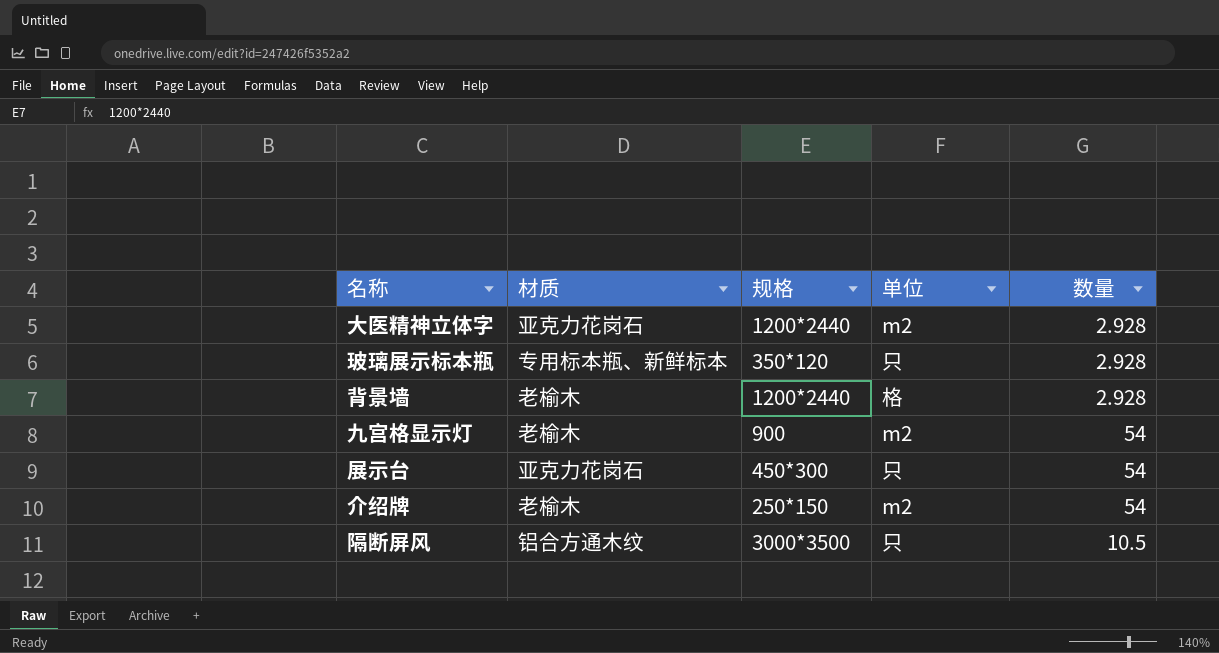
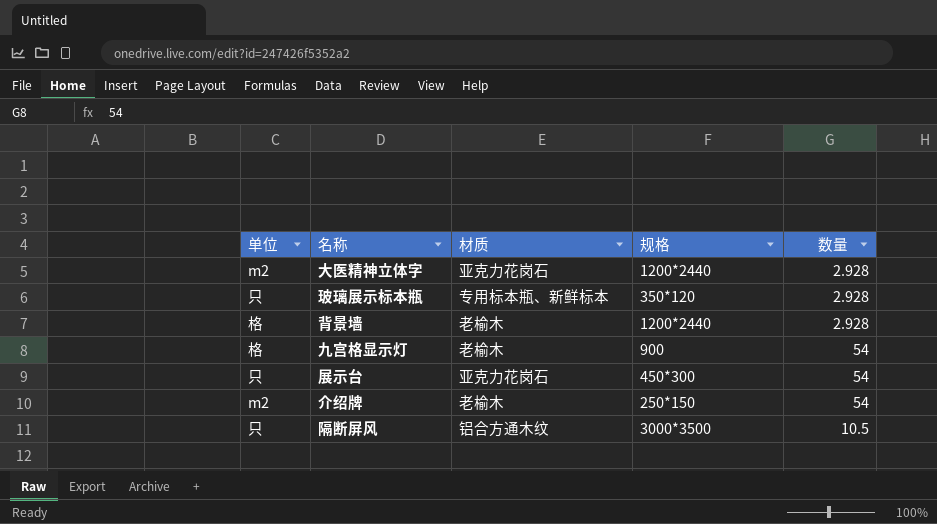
column 单位 | position: 4 -> 1
九宫格显示灯 | 单位: m2 -> 格

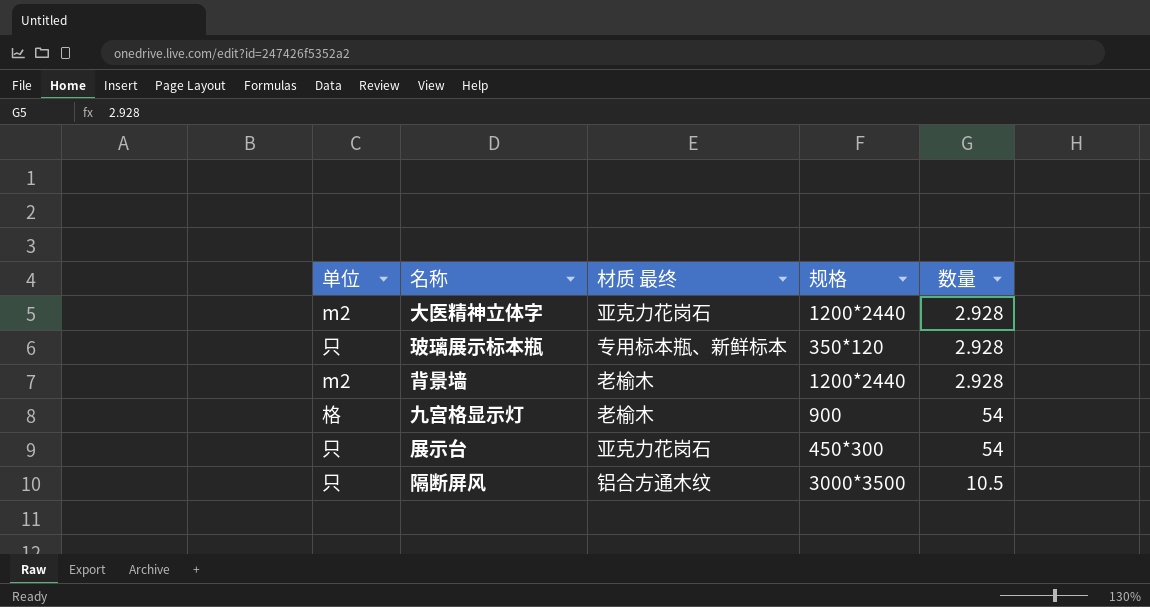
column name: 材质 -> 材质 最终
row 介绍牌: m2 | 老榆木 | 250*150 | 54 -> none
背景墙 | 单位: 格 -> m2

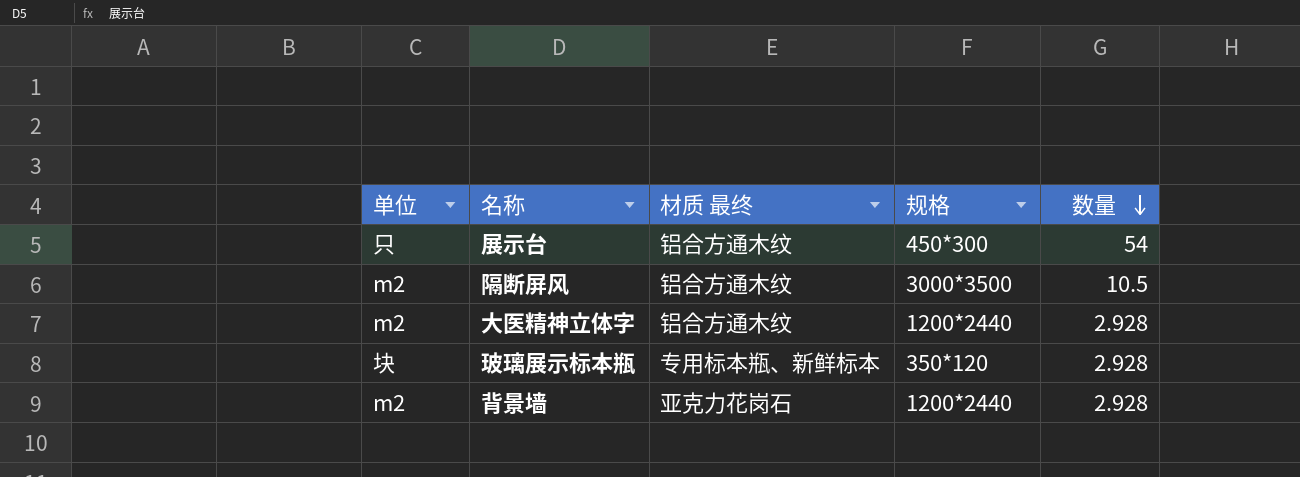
row order: none -> 数量 descending
row 九宫格显示灯: 格 | 老榆木 | 900 | 54 -> none
展示台 | 材质 最终: 亚克力花岗石 -> 铝合方通木纹
隔断屏风 | 单位: 只 -> m2
大医精神立体字 | 材质 最终: 亚克力花岗石 -> 铝合方通木纹
玻璃展示标本瓶 | 单位: 只 -> 块
背景墙 | 材质 最终: 老榆木 -> 亚克力花岗石

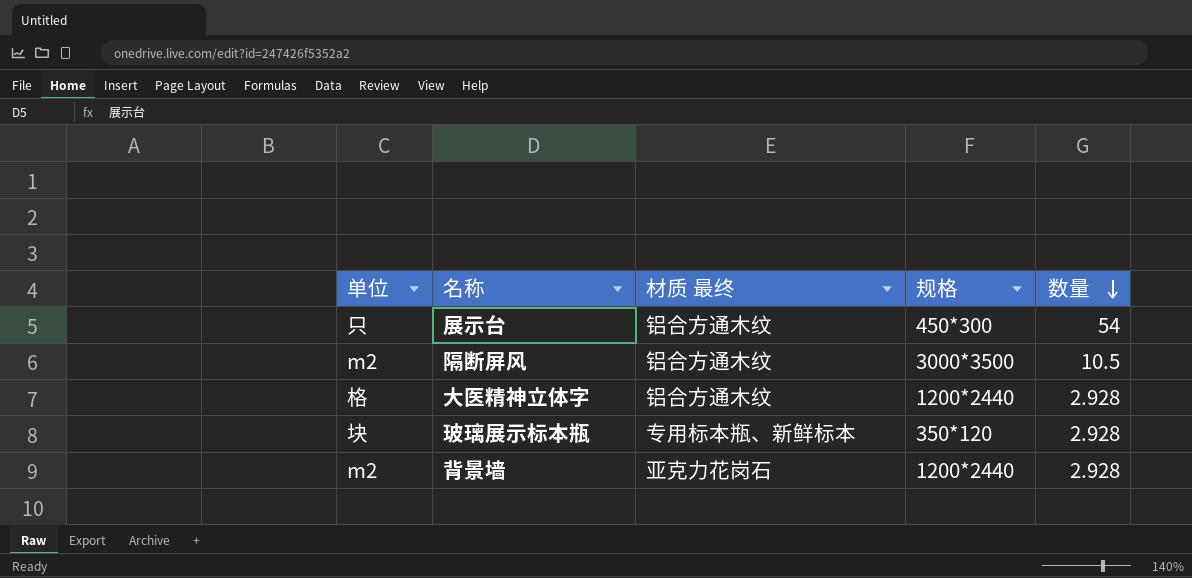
大医精神立体字 | 单位: m2 -> 格

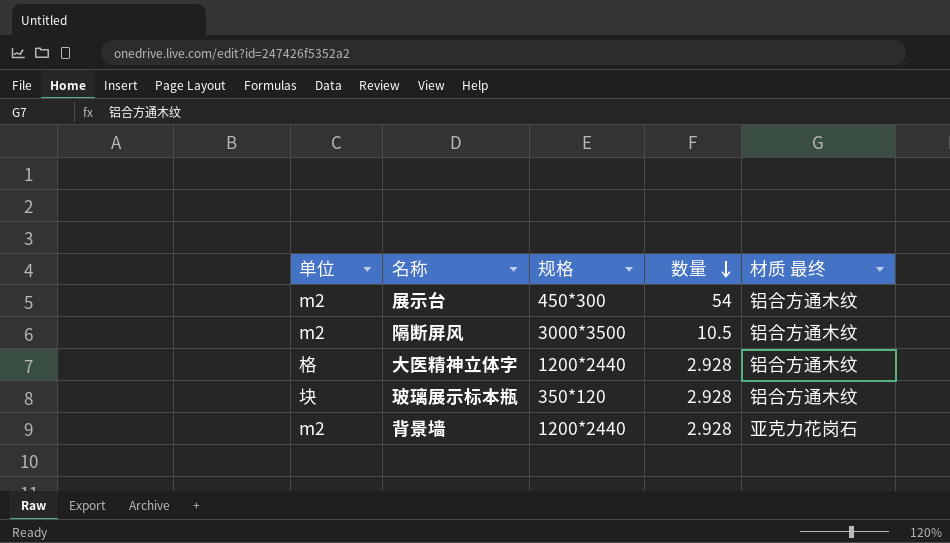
column 材质 最终 | position: 3 -> 5
展示台 | 单位: 只 -> m2
玻璃展示标本瓶 | 材质 最终: 专用标本瓶、新鲜标本 -> 铝合方通木纹

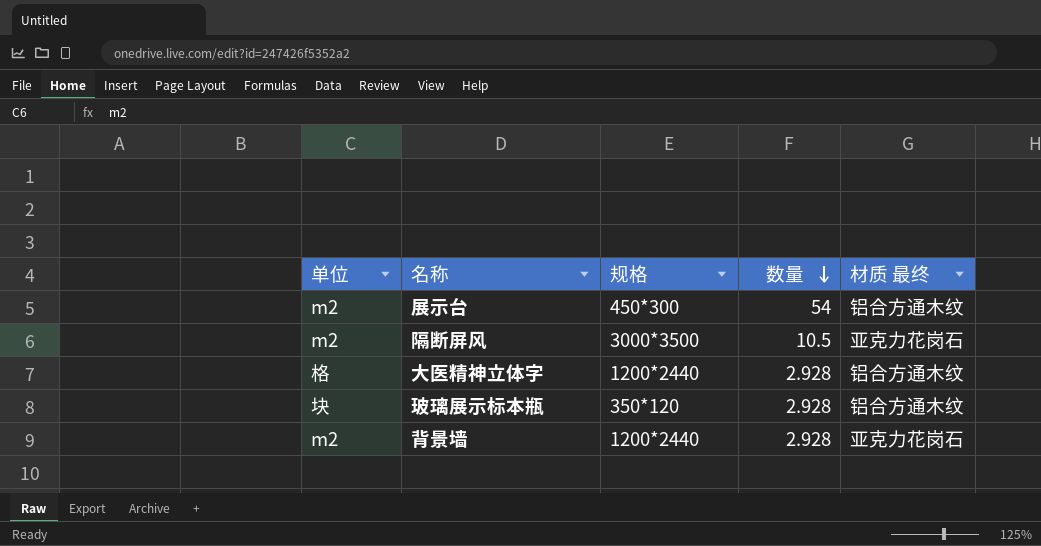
隔断屏风 | 材质 最终: 铝合方通木纹 -> 亚克力花岗石

